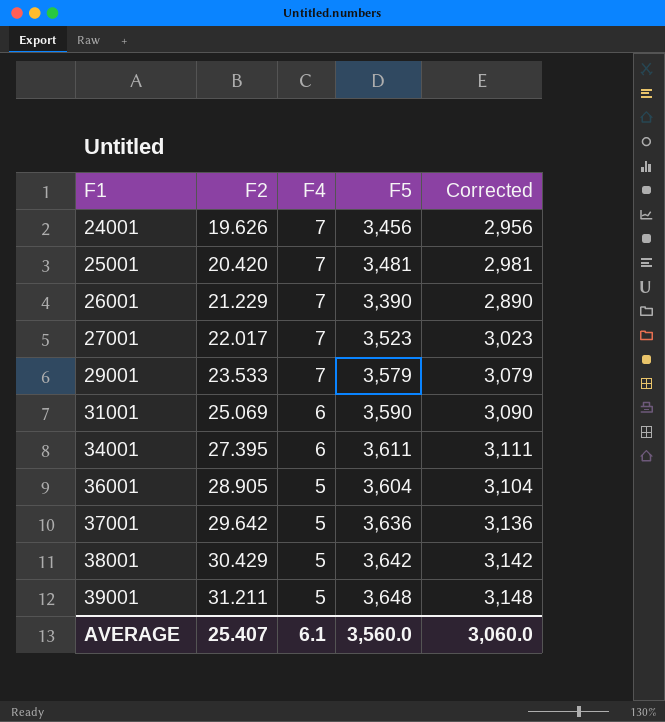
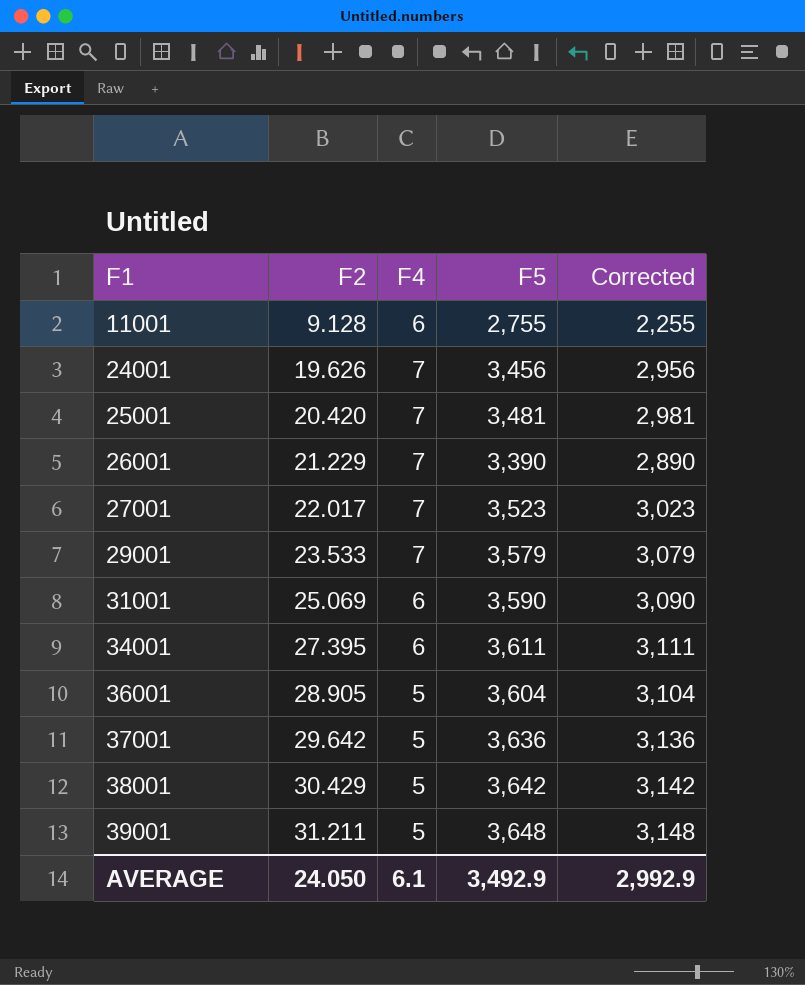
row 11001: none -> 9.128 | 6 | 2,755 | 2,255
AVERAGE | F2: 25.407 -> 24.050
AVERAGE | F5: 3,560.0 -> 3,492.9
AVERAGE | Corrected: 3,060.0 -> 2,992.9

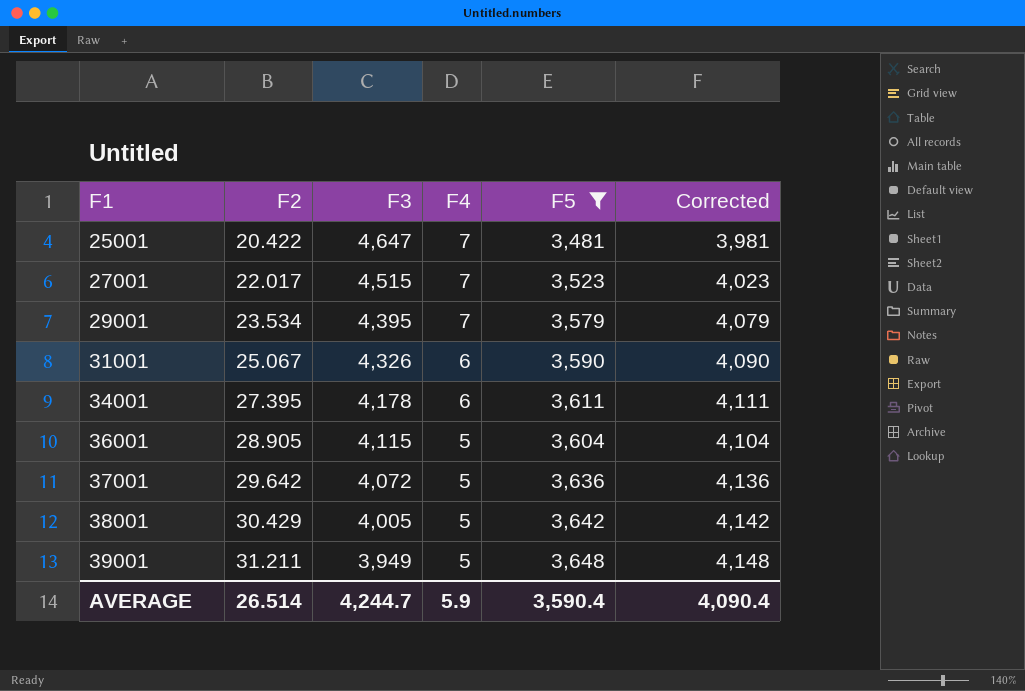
filter: none -> F5 >= 3,481
column F3 | position: none -> 3
column Corrected | formula: [F5] - 500 -> [F5] + 500
25001 | F2: 20.420 -> 20.422
29001 | F2: 23.533 -> 23.534
31001 | F2: 25.069 -> 25.067
AVERAGE | F2: 24.050 -> 26.514
AVERAGE | F4: 6.1 -> 5.9
AVERAGE | F5: 3,492.9 -> 3,590.4
AVERAGE | Corrected: 2,992.9 -> 4,090.4

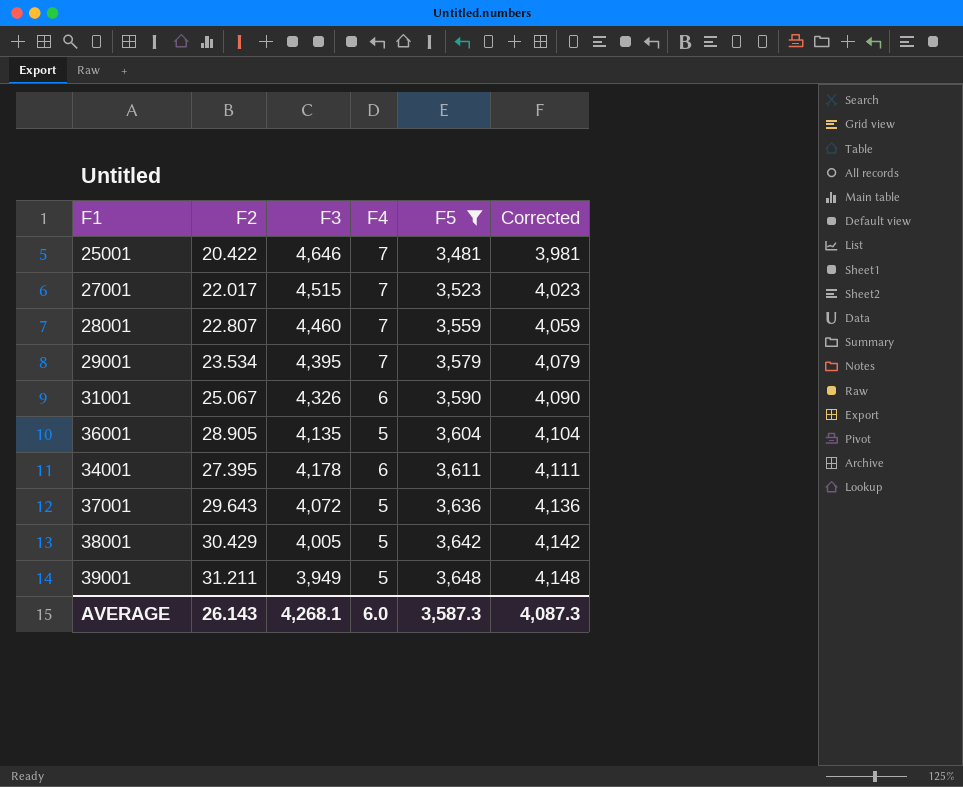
row order: F1 ascending -> F5 ascending
25001 | F3: 4,647 -> 4,646
row 28001: none -> 22.807 | 4,460 | 7 | 3,559 | 4,059
36001 | F3: 4,115 -> 4,135
37001 | F2: 29.642 -> 29.643
AVERAGE | F2: 26.514 -> 26.143
AVERAGE | F3: 4,244.7 -> 4,268.1
AVERAGE | F4: 5.9 -> 6.0
AVERAGE | F5: 3,590.4 -> 3,587.3
AVERAGE | Corrected: 4,090.4 -> 4,087.3

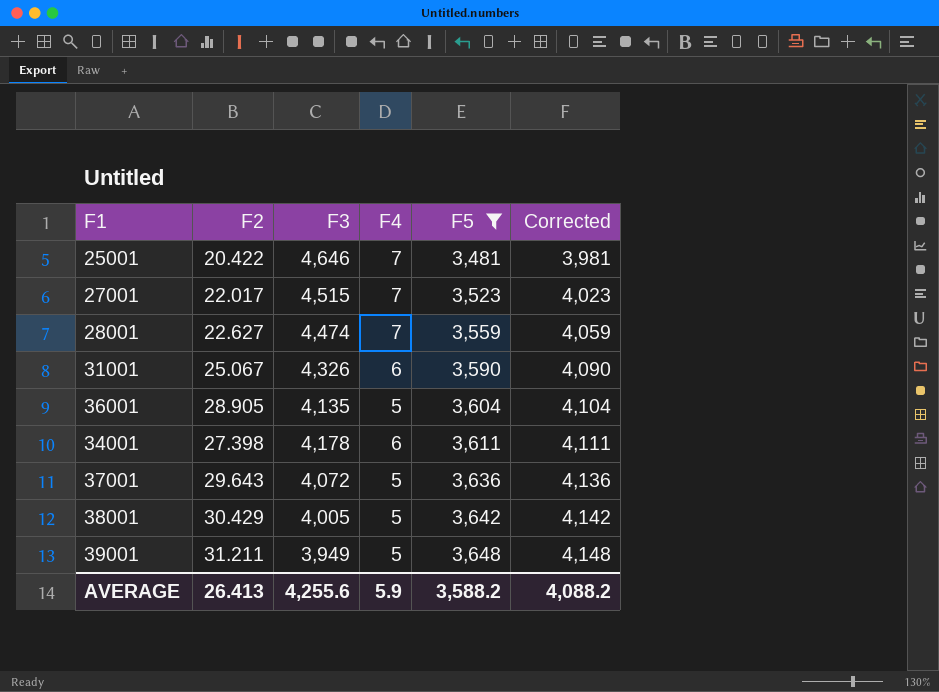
row 29001: 23.534 | 4,395 | 7 | 3,579 | 4,079 -> none
28001 | F2: 22.807 -> 22.627
28001 | F3: 4,460 -> 4,474
34001 | F2: 27.395 -> 27.398
AVERAGE | F2: 26.143 -> 26.413
AVERAGE | F3: 4,268.1 -> 4,255.6
AVERAGE | F4: 6.0 -> 5.9
AVERAGE | F5: 3,587.3 -> 3,588.2
AVERAGE | Corrected: 4,087.3 -> 4,088.2

